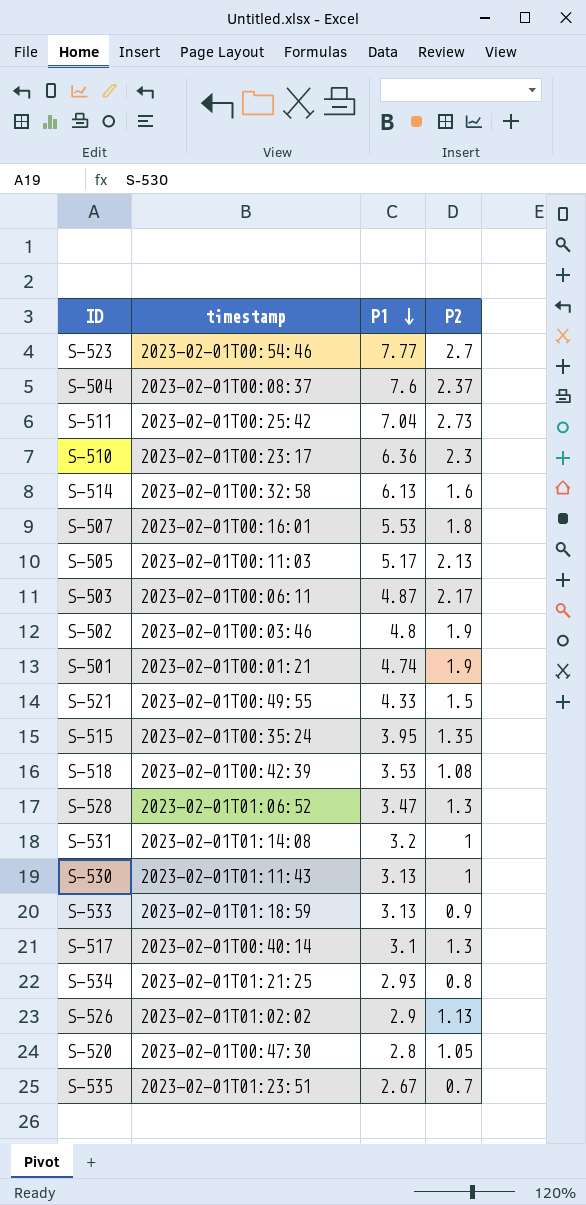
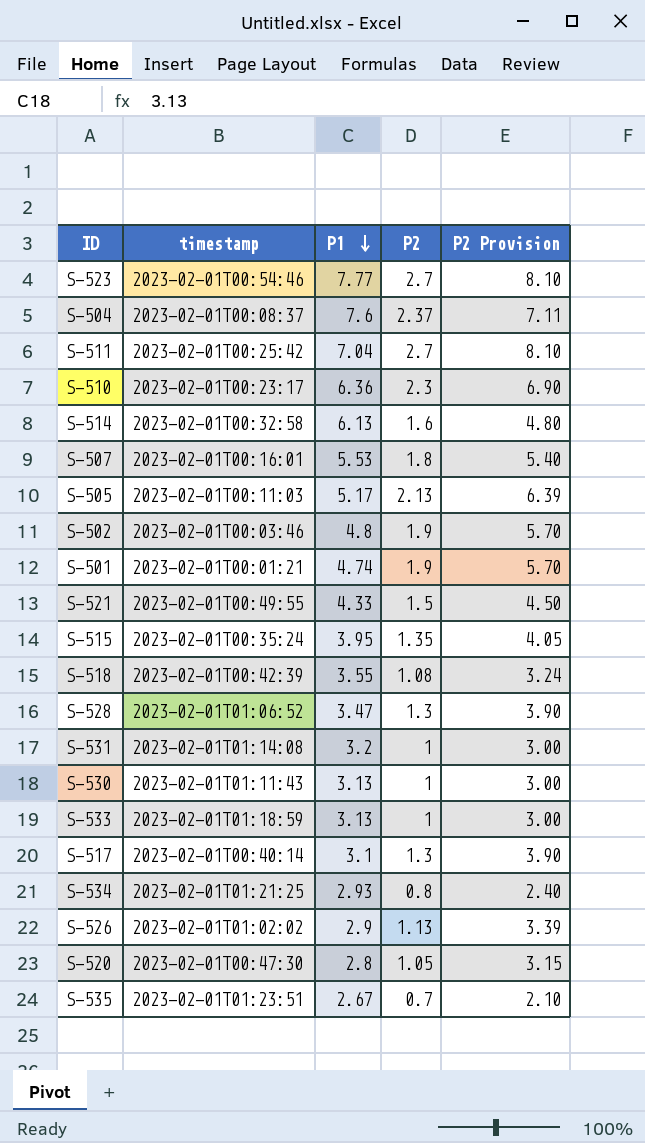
column P2 Provision | formula: none -> [P2] * 3
row S-503: 2023-02-01T00:06:11 | 4.87 | 2.17 -> none
S-511 | P2: 2.73 -> 2.7
S-518 | P1: 3.53 -> 3.55
S-533 | P2: 0.9 -> 1

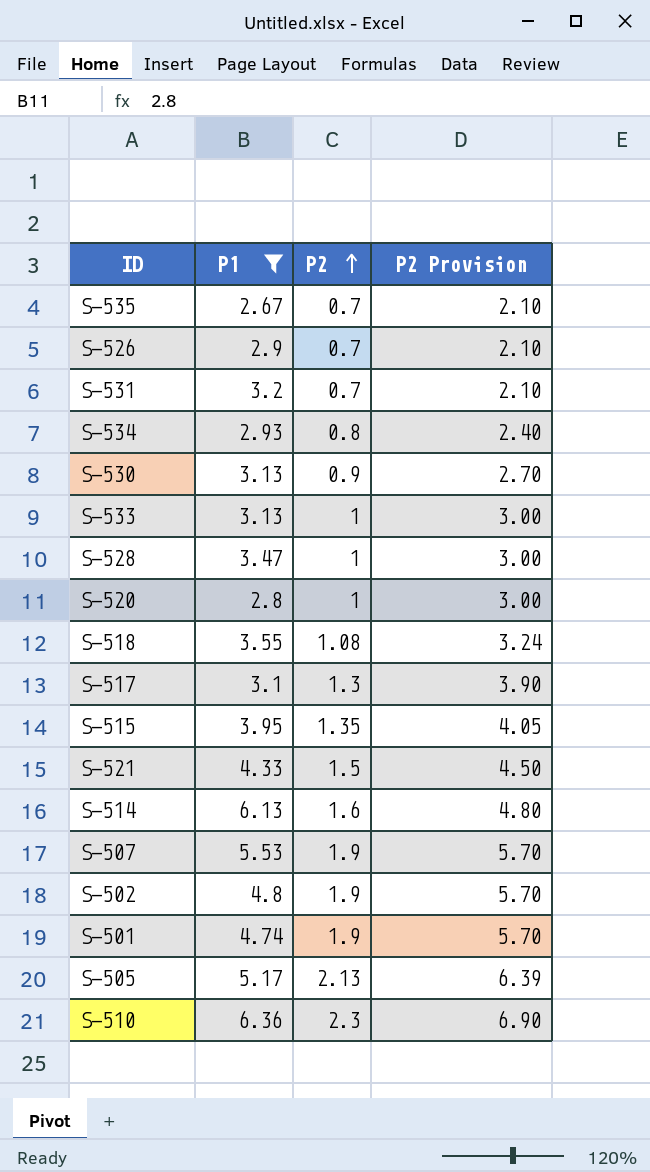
filter: none -> P1 <= 6.36
row order: P1 descending -> P2 ascending
column timestamp | position: 2 -> none
S-526 | P2: 1.13 -> 0.7
S-526 | P2 Provision: 3.39 -> 2.10
S-531 | P2: 1 -> 0.7
S-531 | P2 Provision: 3.00 -> 2.10
S-530 | P2: 1 -> 0.9
S-530 | P2 Provision: 3.00 -> 2.70
S-528 | P2: 1.3 -> 1
S-528 | P2 Provision: 3.90 -> 3.00
S-520 | P2: 1.05 -> 1
S-520 | P2 Provision: 3.15 -> 3.00
S-507 | P2: 1.8 -> 1.9
S-507 | P2 Provision: 5.40 -> 5.70

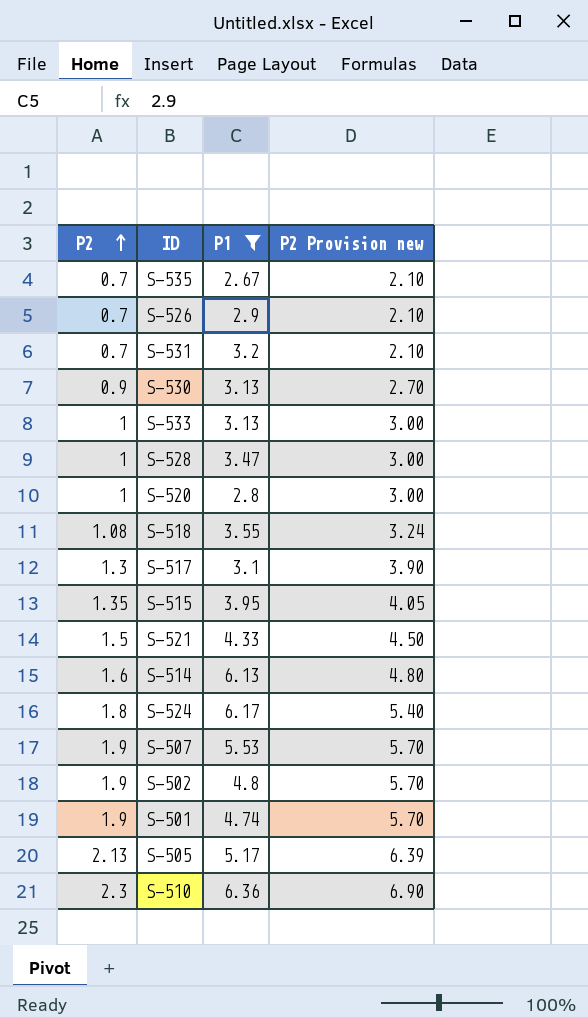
column P2 | position: 3 -> 1
column name: P2 Provision -> P2 Provision new
row S-534: 2.93 | 0.8 | 2.40 -> none
row S-524: none -> 1.8 | 6.17 | 5.40

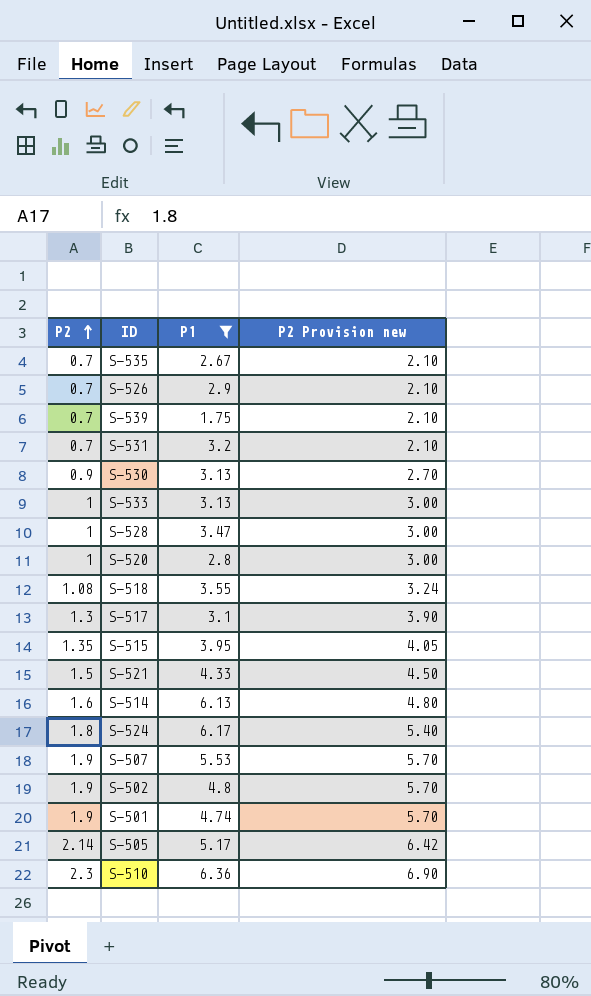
row S-539: none -> 0.7 | 1.75 | 2.10
S-505 | P2: 2.13 -> 2.14
S-505 | P2 Provision new: 6.39 -> 6.42

